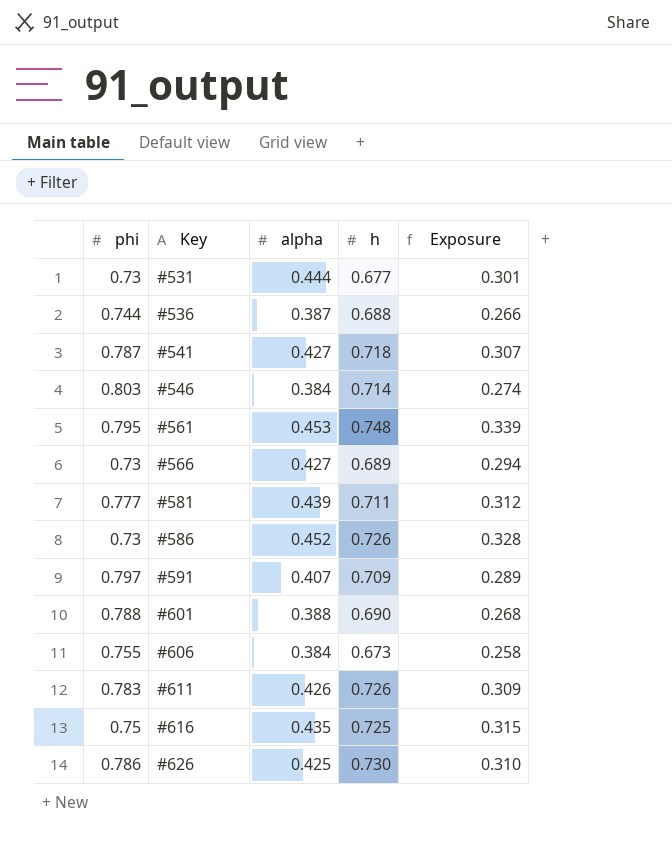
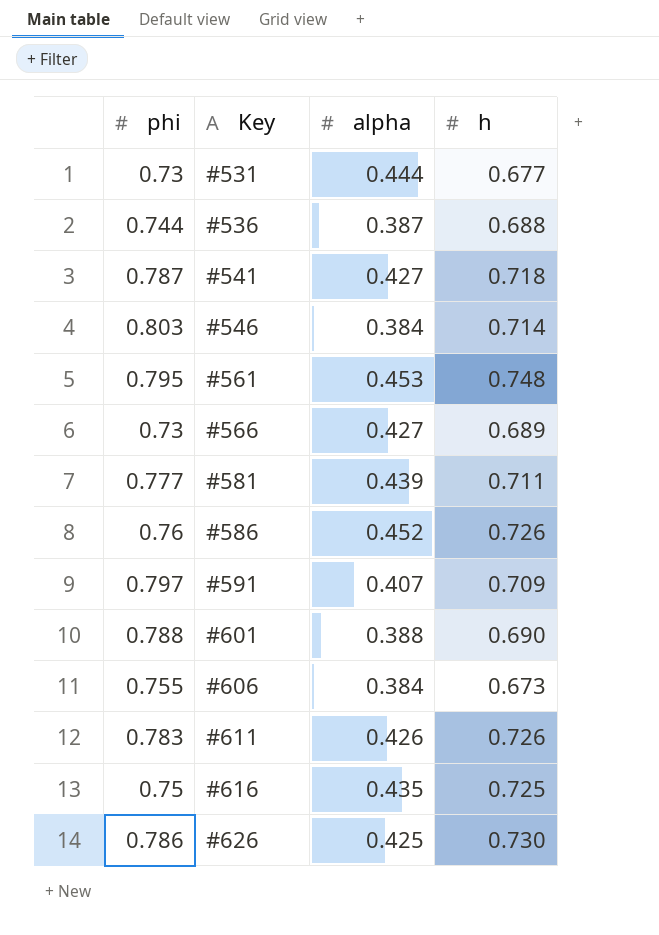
column Exposure | formula: [alpha] * [h] -> none
#586 | phi: 0.73 -> 0.76

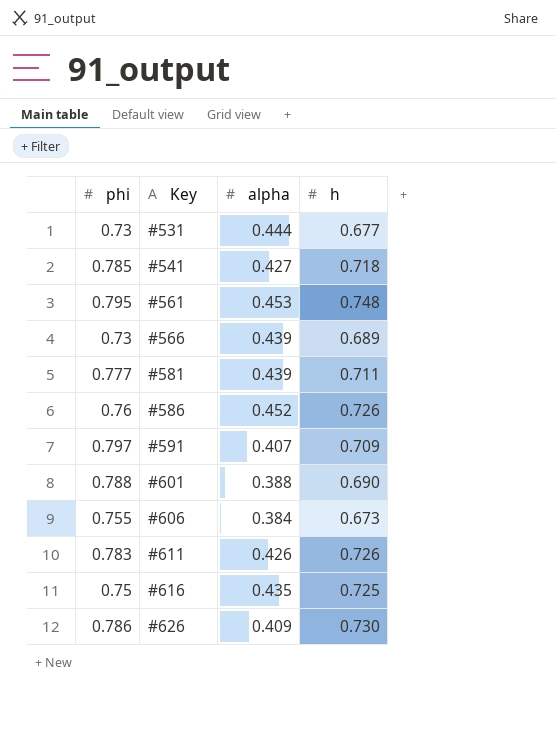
row #536: 0.744 | 0.387 | 0.688 -> none
row #546: 0.803 | 0.384 | 0.714 -> none
#541 | phi: 0.787 -> 0.785
#566 | alpha: 0.427 -> 0.439
#626 | alpha: 0.425 -> 0.409

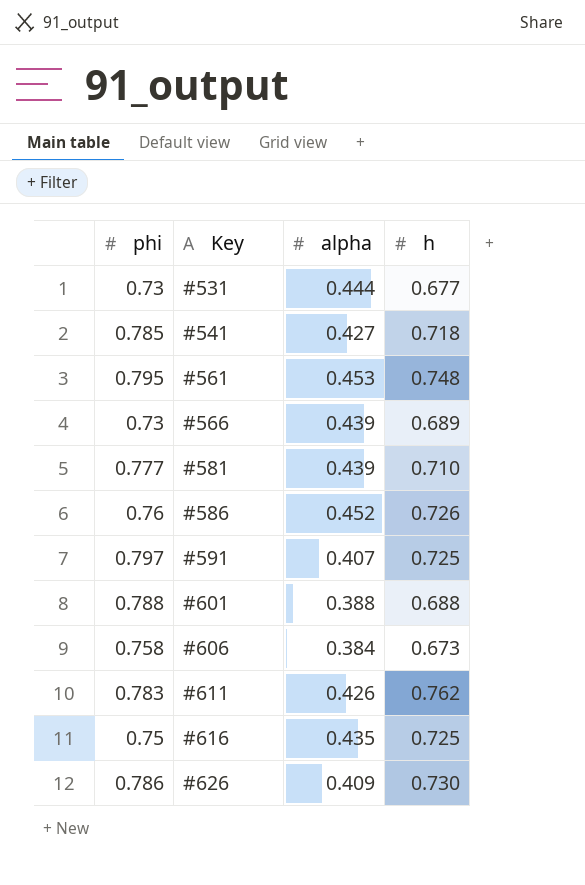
#581 | h: 0.711 -> 0.710
#591 | h: 0.709 -> 0.725
#601 | h: 0.690 -> 0.688
#606 | phi: 0.755 -> 0.758
#611 | h: 0.726 -> 0.762

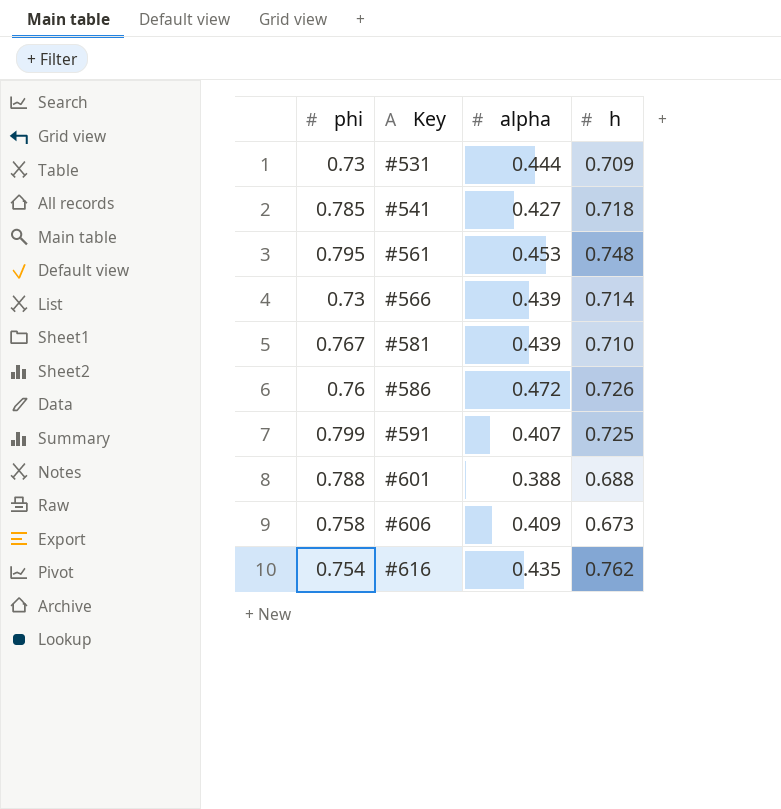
row #611: 0.783 | 0.426 | 0.762 -> none
row #626: 0.786 | 0.409 | 0.730 -> none
#531 | h: 0.677 -> 0.709
#566 | h: 0.689 -> 0.714
#581 | phi: 0.777 -> 0.767
#586 | alpha: 0.452 -> 0.472
#591 | phi: 0.797 -> 0.799
#606 | alpha: 0.384 -> 0.409
#616 | phi: 0.75 -> 0.754
#616 | h: 0.725 -> 0.762

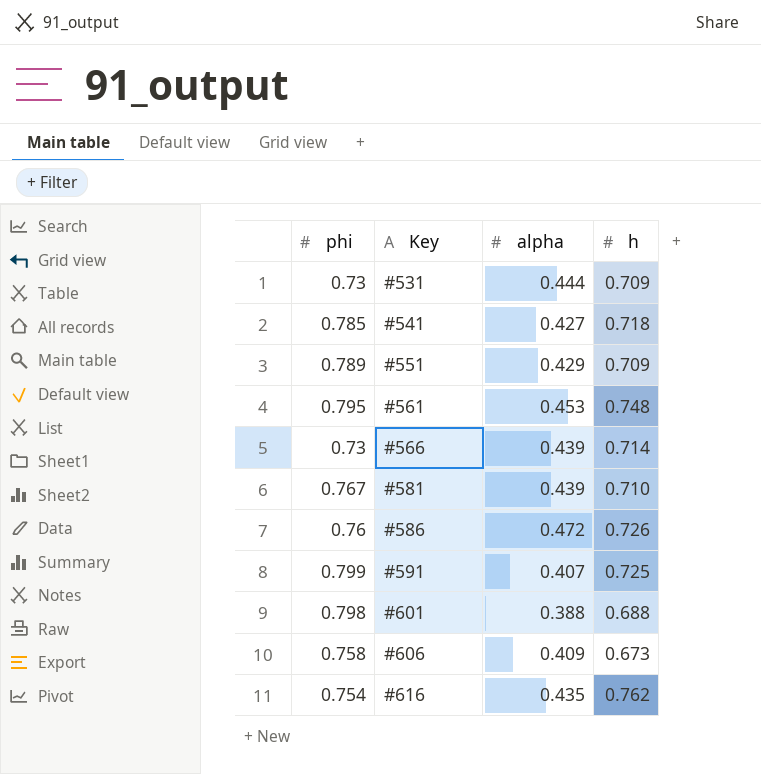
row #551: none -> 0.789 | 0.429 | 0.709
#601 | phi: 0.788 -> 0.798

